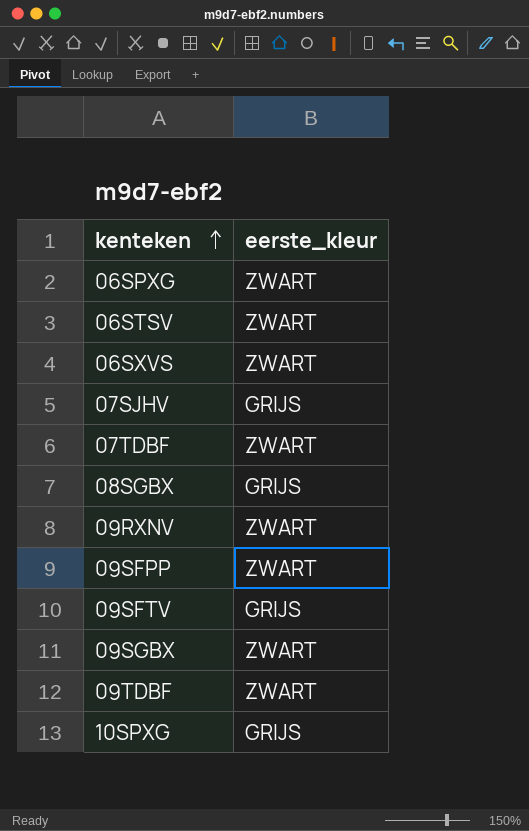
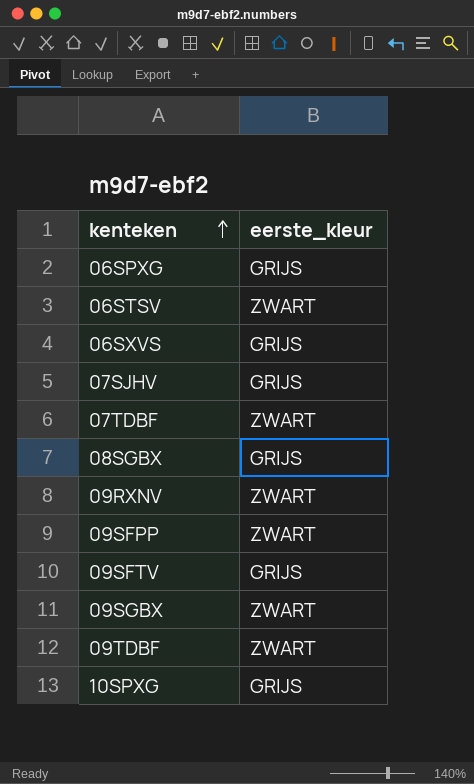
06SPXG | eerste_kleur: ZWART -> GRIJS
06SXVS | eerste_kleur: ZWART -> GRIJS

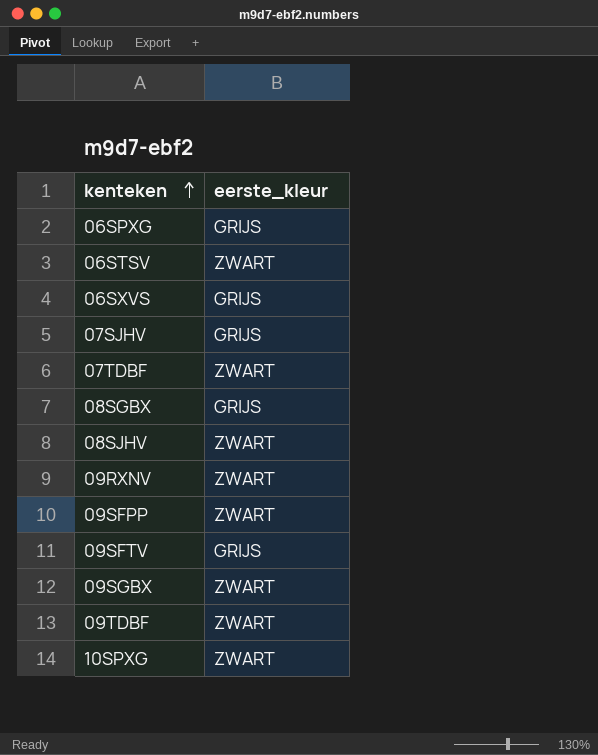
row 08SJHV: none -> ZWART
10SPXG | eerste_kleur: GRIJS -> ZWART

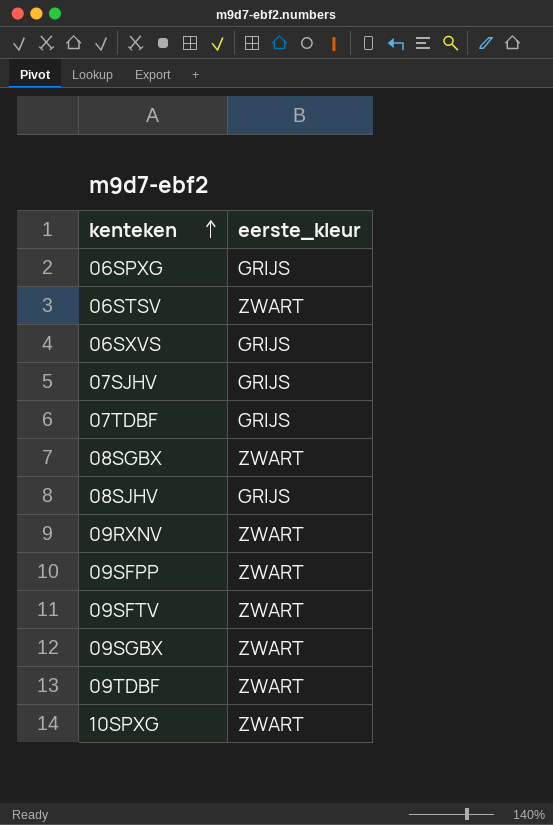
07TDBF | eerste_kleur: ZWART -> GRIJS
08SGBX | eerste_kleur: GRIJS -> ZWART
08SJHV | eerste_kleur: ZWART -> GRIJS
09SFTV | eerste_kleur: GRIJS -> ZWART

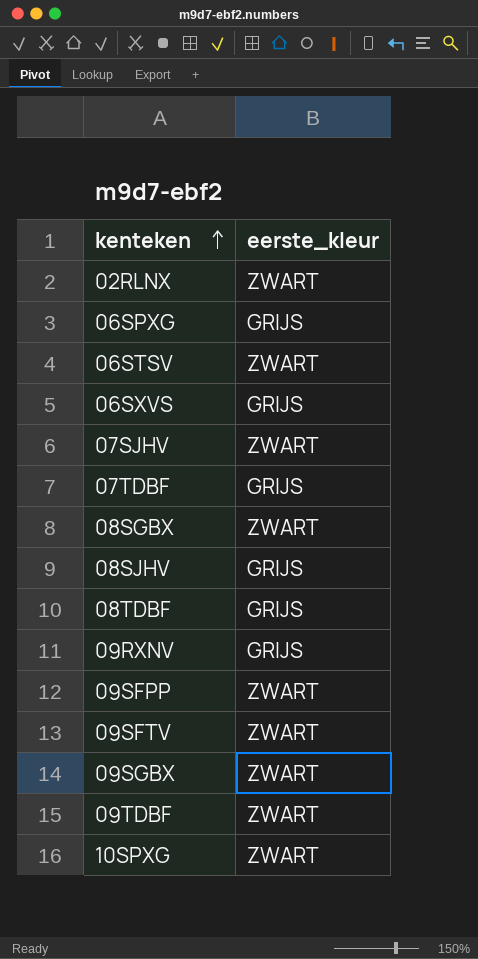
row 02RLNX: none -> ZWART
07SJHV | eerste_kleur: GRIJS -> ZWART
row 08TDBF: none -> GRIJS
09RXNV | eerste_kleur: ZWART -> GRIJS

